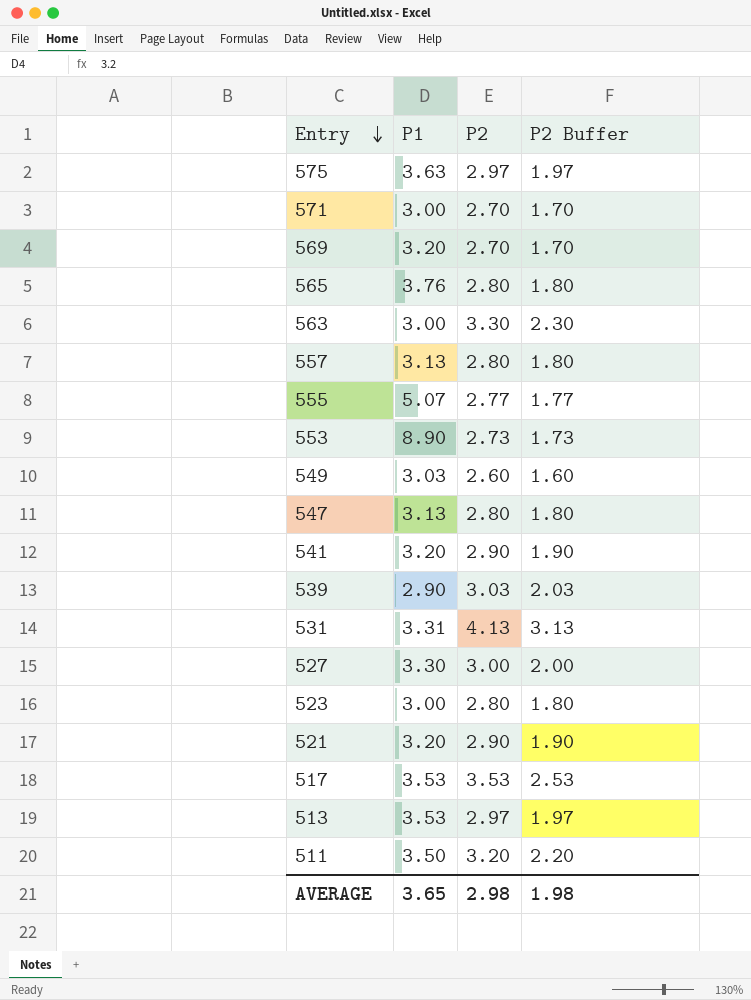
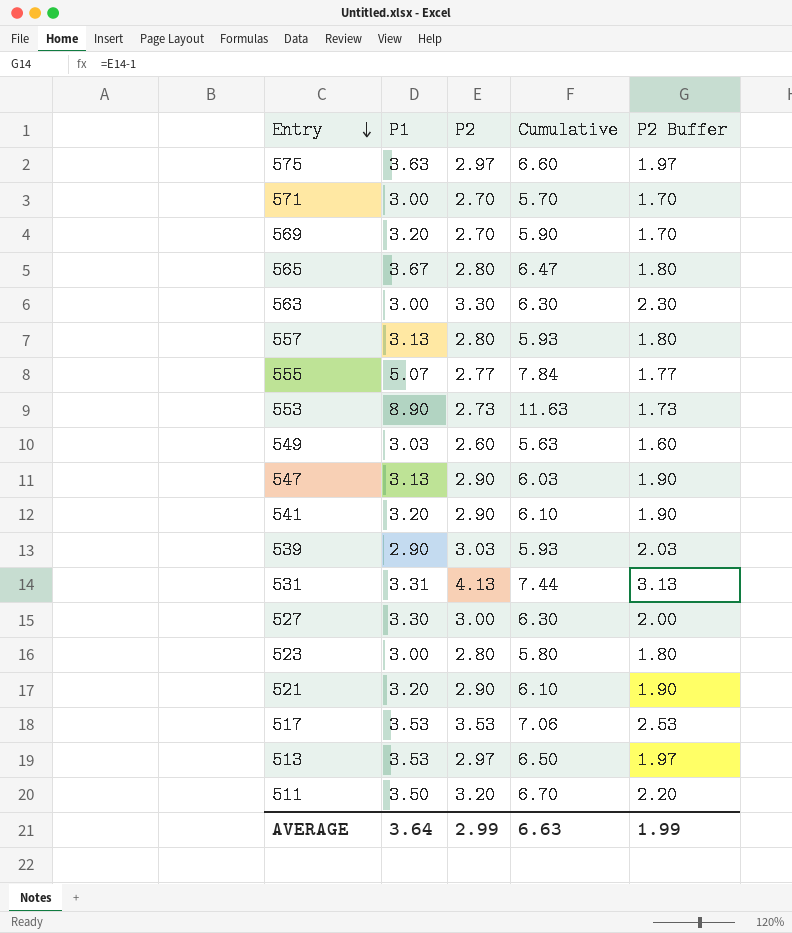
column Cumulative | formula: none -> [P1] + [P2]
565 | P1: 3.76 -> 3.67
547 | P2: 2.80 -> 2.90
547 | P2 Buffer: 1.80 -> 1.90
AVERAGE | P1: 3.65 -> 3.64
AVERAGE | P2: 2.98 -> 2.99
AVERAGE | P2 Buffer: 1.98 -> 1.99

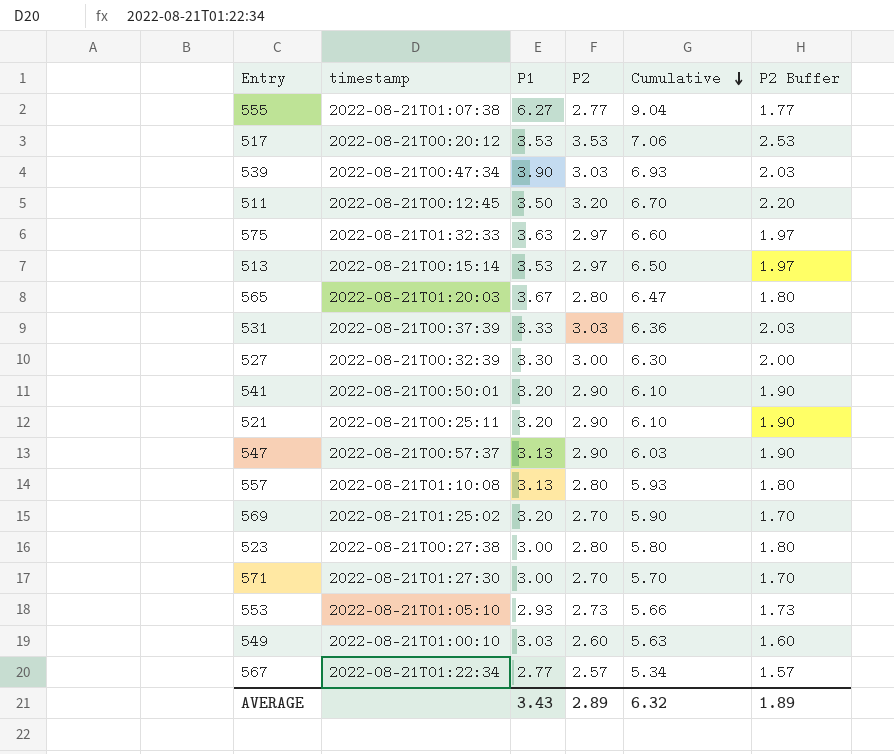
row order: Entry descending -> Cumulative descending
column timestamp | position: none -> 2
row 563: 3.00 | 3.30 | 6.30 | 2.30 -> none
555 | P1: 5.07 -> 6.27
555 | Cumulative: 7.84 -> 9.04
539 | P1: 2.90 -> 3.90
539 | Cumulative: 5.93 -> 6.93
531 | P1: 3.31 -> 3.33
531 | P2: 4.13 -> 3.03
531 | Cumulative: 7.44 -> 6.36
531 | P2 Buffer: 3.13 -> 2.03
553 | P1: 8.90 -> 2.93
553 | Cumulative: 11.63 -> 5.66
row 567: none -> 2022-08-21T01:22:34 | 2.77 | 2.57 | 5.34 | 1.57
AVERAGE | P1: 3.64 -> 3.43
AVERAGE | P2: 2.99 -> 2.89
AVERAGE | Cumulative: 6.63 -> 6.32
AVERAGE | P2 Buffer: 1.99 -> 1.89

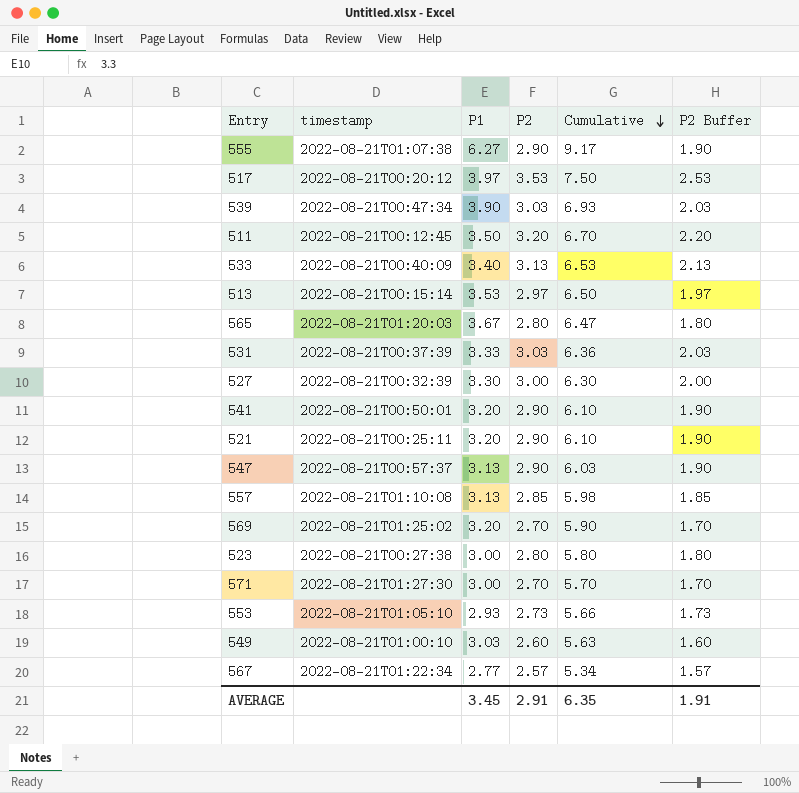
row 575: 2022-08-21T01:32:33 | 3.63 | 2.97 | 6.60 | 1.97 -> none
555 | P2: 2.77 -> 2.90
555 | Cumulative: 9.04 -> 9.17
555 | P2 Buffer: 1.77 -> 1.90
517 | P1: 3.53 -> 3.97
517 | Cumulative: 7.06 -> 7.50
row 533: none -> 2022-08-21T00:40:09 | 3.40 | 3.13 | 6.53 | 2.13
557 | P2: 2.80 -> 2.85
557 | Cumulative: 5.93 -> 5.98
557 | P2 Buffer: 1.80 -> 1.85
AVERAGE | P1: 3.43 -> 3.45
AVERAGE | P2: 2.89 -> 2.91
AVERAGE | Cumulative: 6.32 -> 6.35
AVERAGE | P2 Buffer: 1.89 -> 1.91

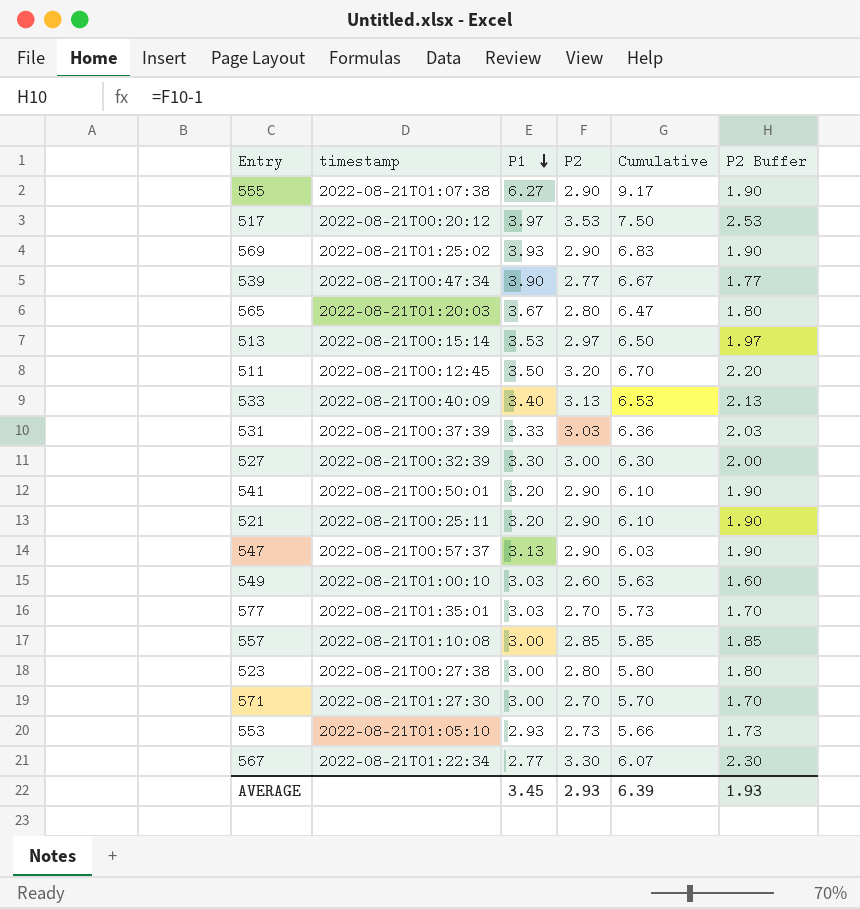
row order: Cumulative descending -> P1 descending
569 | P1: 3.20 -> 3.93
569 | P2: 2.70 -> 2.90
569 | Cumulative: 5.90 -> 6.83
569 | P2 Buffer: 1.70 -> 1.90
539 | P2: 3.03 -> 2.77
539 | Cumulative: 6.93 -> 6.67
539 | P2 Buffer: 2.03 -> 1.77
row 577: none -> 2022-08-21T01:35:01 | 3.03 | 2.70 | 5.73 | 1.70
557 | P1: 3.13 -> 3.00
557 | Cumulative: 5.98 -> 5.85
567 | P2: 2.57 -> 3.30
567 | Cumulative: 5.34 -> 6.07
567 | P2 Buffer: 1.57 -> 2.30
AVERAGE | P2: 2.91 -> 2.93
AVERAGE | Cumulative: 6.35 -> 6.39
AVERAGE | P2 Buffer: 1.91 -> 1.93

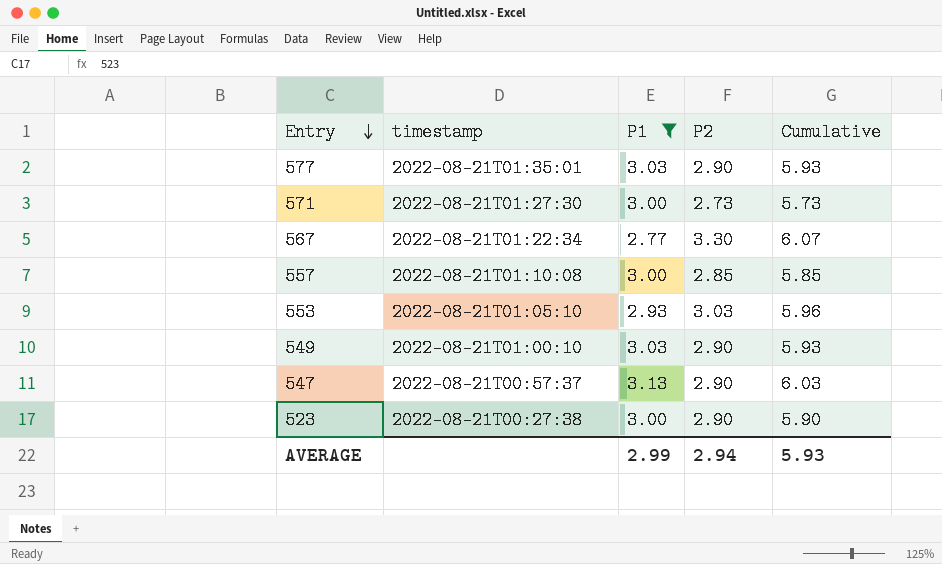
filter: none -> P1 <= 3.13
row order: P1 descending -> Entry descending
column P2 Buffer | formula: [P2] - 1 -> none
577 | P2: 2.70 -> 2.90
577 | Cumulative: 5.73 -> 5.93
571 | P2: 2.70 -> 2.73
571 | Cumulative: 5.70 -> 5.73
553 | P2: 2.73 -> 3.03
553 | Cumulative: 5.66 -> 5.96
549 | P2: 2.60 -> 2.90
549 | Cumulative: 5.63 -> 5.93
523 | P2: 2.80 -> 2.90
523 | Cumulative: 5.80 -> 5.90
AVERAGE | P1: 3.45 -> 2.99
AVERAGE | P2: 2.93 -> 2.94
AVERAGE | Cumulative: 6.39 -> 5.93

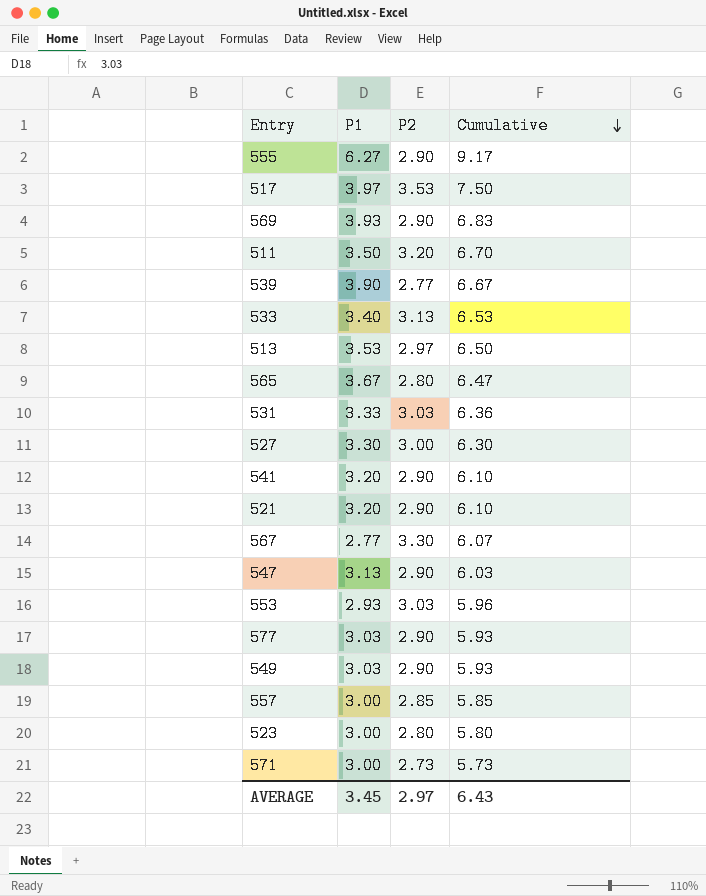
filter: P1 <= 3.13 -> none
row order: Entry descending -> Cumulative descending
column timestamp | position: 2 -> none
523 | P2: 2.90 -> 2.80
523 | Cumulative: 5.90 -> 5.80
AVERAGE | P1: 2.99 -> 3.45
AVERAGE | P2: 2.94 -> 2.97
AVERAGE | Cumulative: 5.93 -> 6.43

